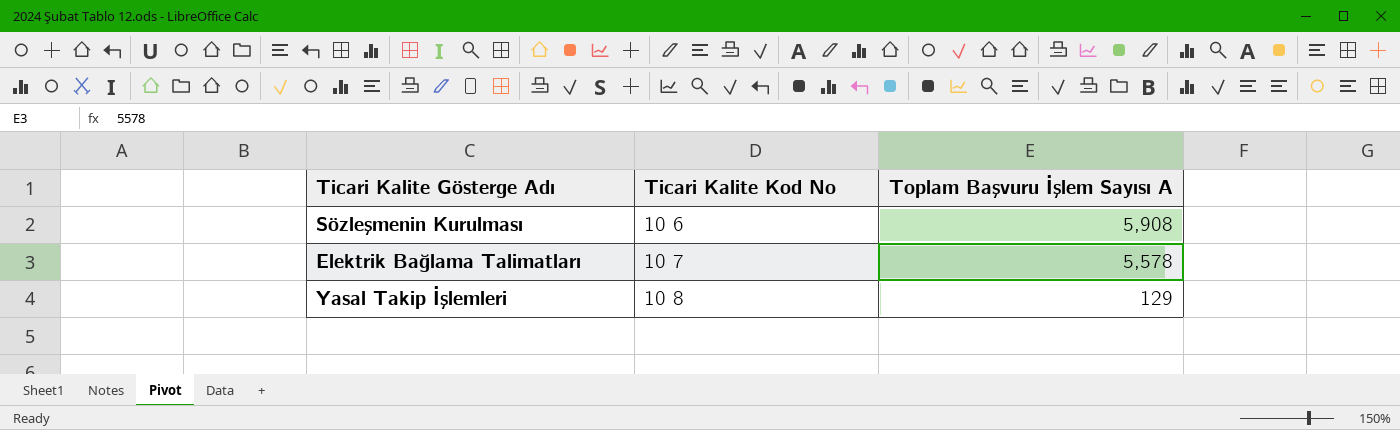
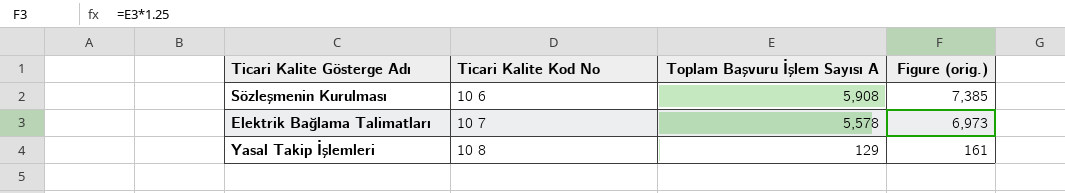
column Figure (orig.) | formula: none -> [Toplam Başvuru İşlem Sayısı A] * 1.25

